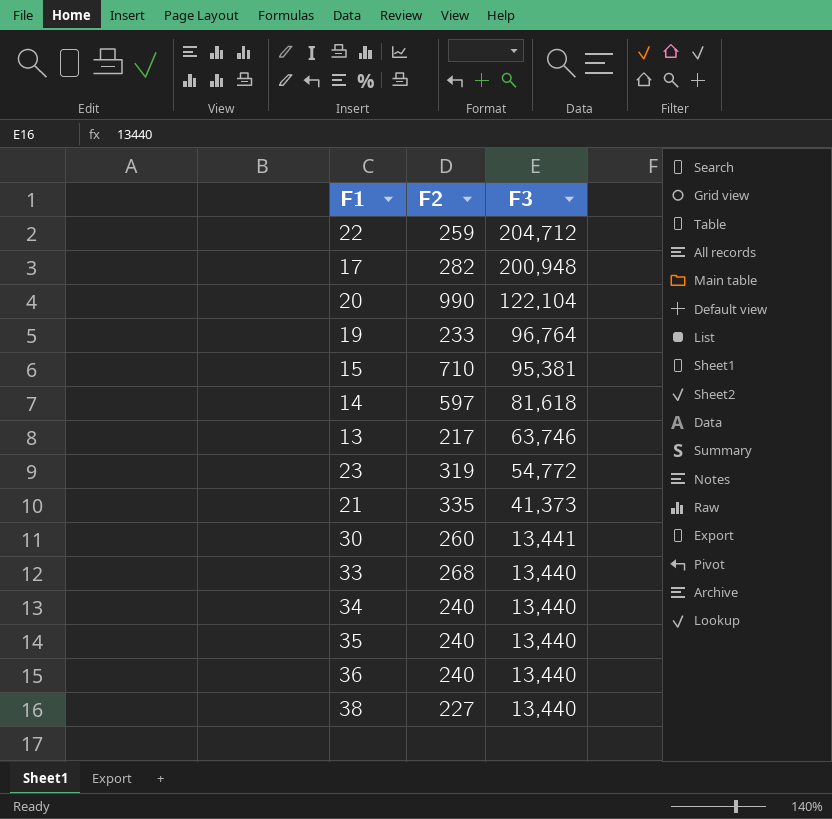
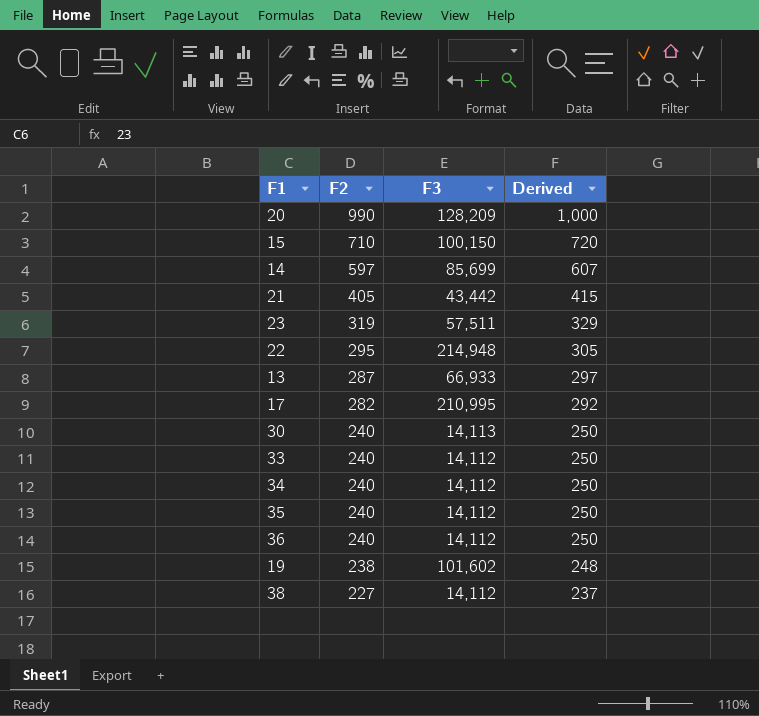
row order: F3 descending -> F2 descending
column Derived | formula: none -> [F2] + 10
20 | F3: 122,104 -> 128,209
15 | F3: 95,381 -> 100,150
14 | F3: 81,618 -> 85,699
21 | F2: 335 -> 405
21 | F3: 41,373 -> 43,442
23 | F3: 54,772 -> 57,511
22 | F2: 259 -> 295
22 | F3: 204,712 -> 214,948
13 | F2: 217 -> 287
13 | F3: 63,746 -> 66,933
17 | F3: 200,948 -> 210,995
30 | F2: 260 -> 240
30 | F3: 13,441 -> 14,113
33 | F2: 268 -> 240
33 | F3: 13,440 -> 14,112
34 | F3: 13,440 -> 14,112
35 | F3: 13,440 -> 14,112
36 | F3: 13,440 -> 14,112
19 | F2: 233 -> 238
19 | F3: 96,764 -> 101,602
38 | F3: 13,440 -> 14,112

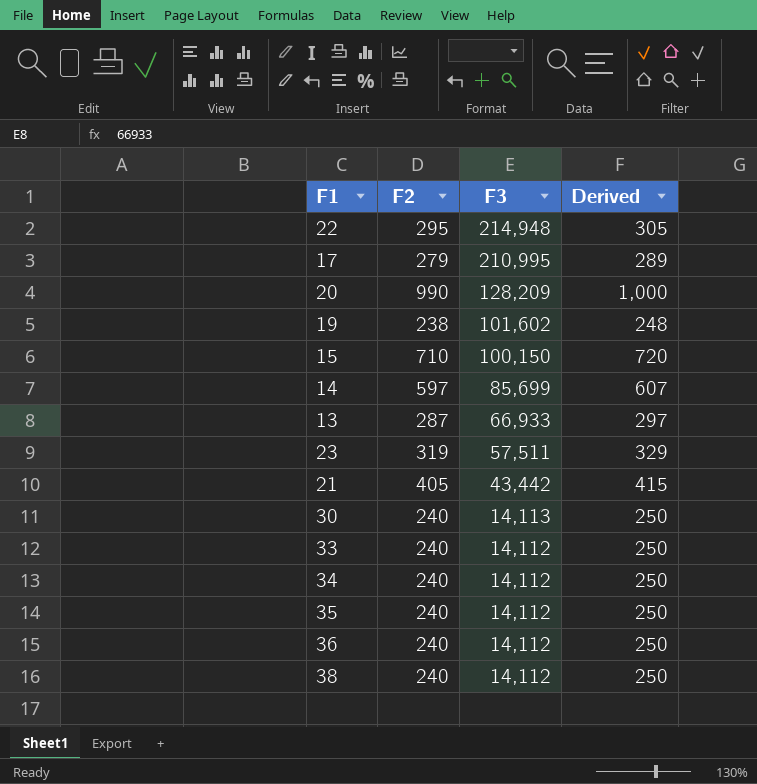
row order: F2 descending -> F3 descending
17 | F2: 282 -> 279
17 | Derived: 292 -> 289
38 | F2: 227 -> 240
38 | Derived: 237 -> 250

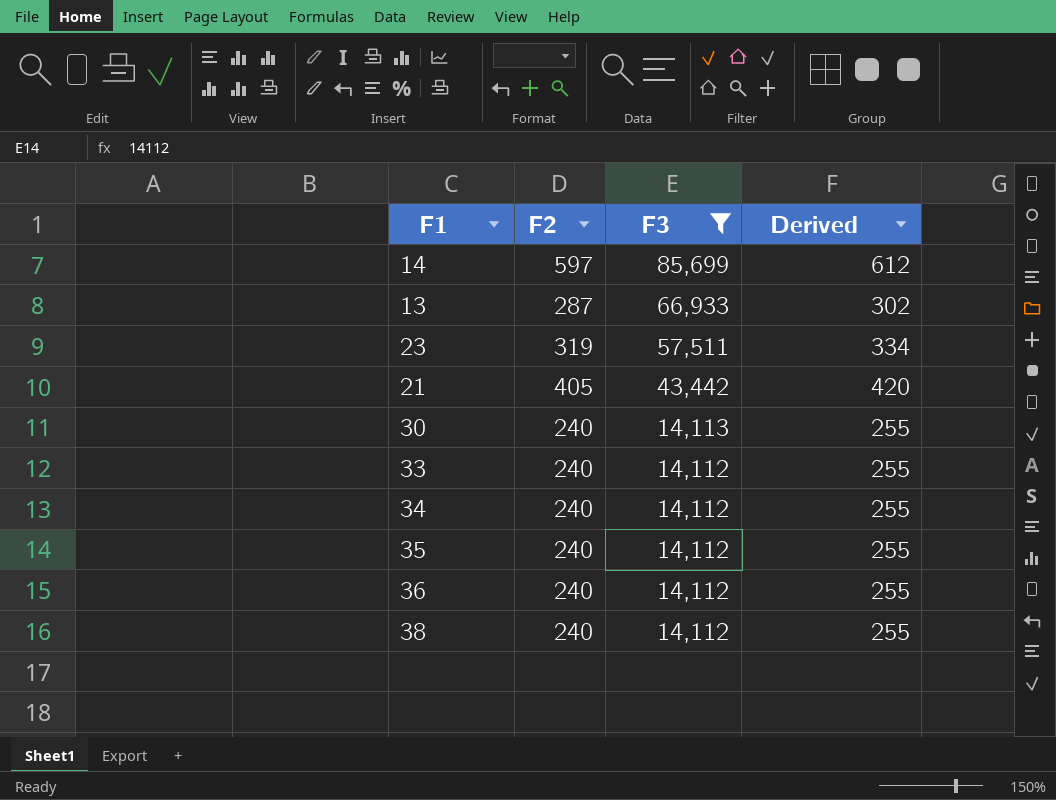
filter: none -> F3 <= 85,699
column Derived | formula: [F2] + 10 -> [F2] + 15

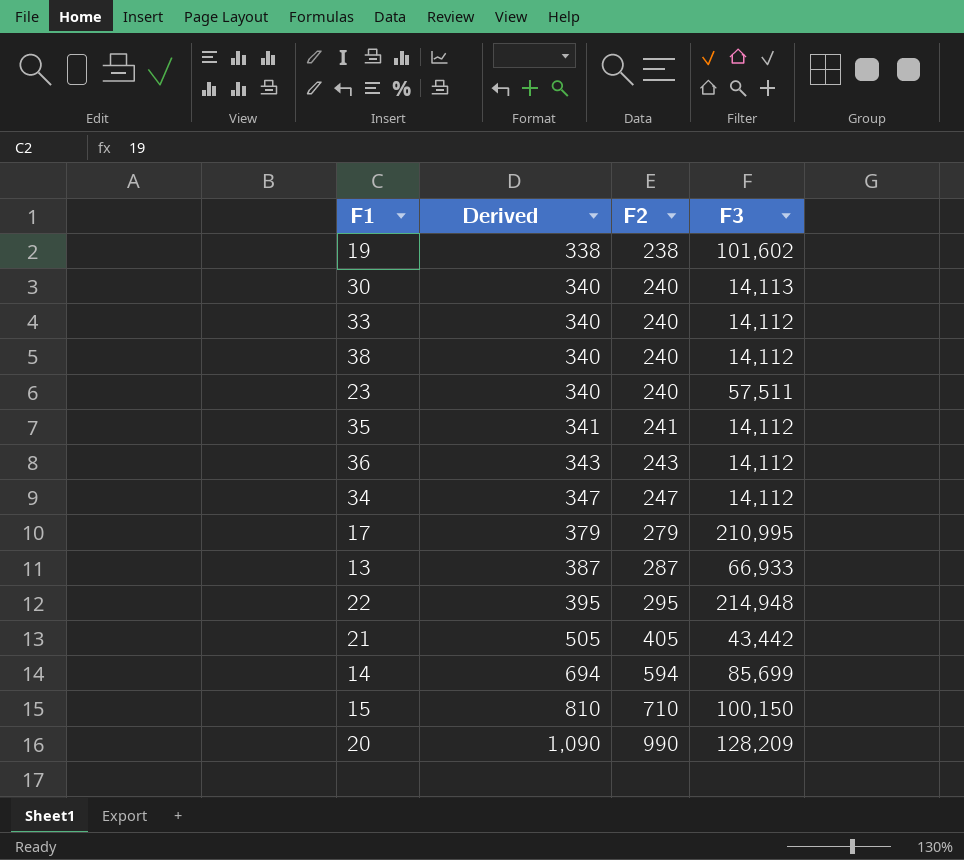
filter: F3 <= 85,699 -> none
row order: F3 descending -> Derived ascending
column Derived | formula: [F2] + 15 -> [F2] + 100
column Derived | position: 4 -> 2
23 | F2: 319 -> 240
35 | F2: 240 -> 241
36 | F2: 240 -> 243
34 | F2: 240 -> 247
14 | F2: 597 -> 594

